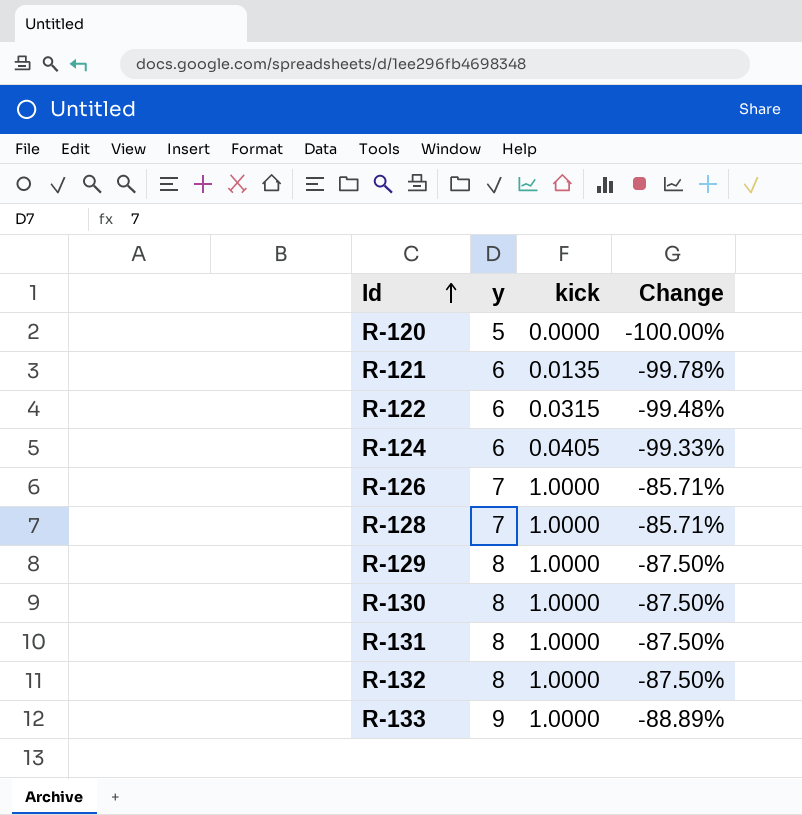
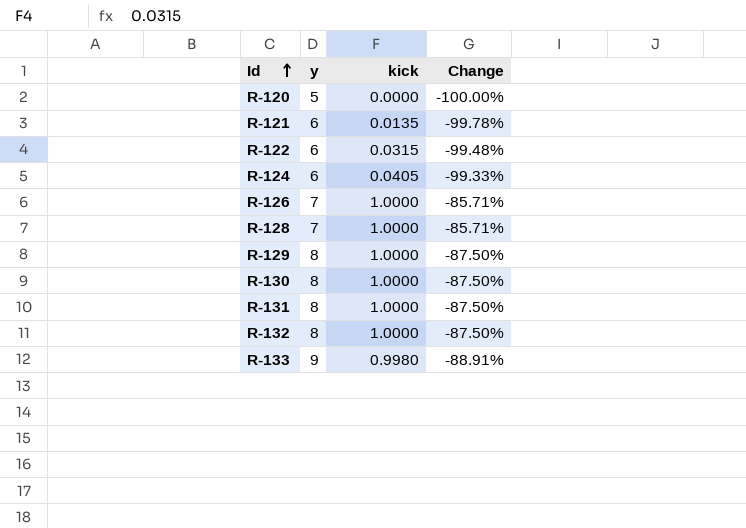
R-133 | kick: 1.0000 -> 0.9980
R-133 | Change: -88.89% -> -88.91%

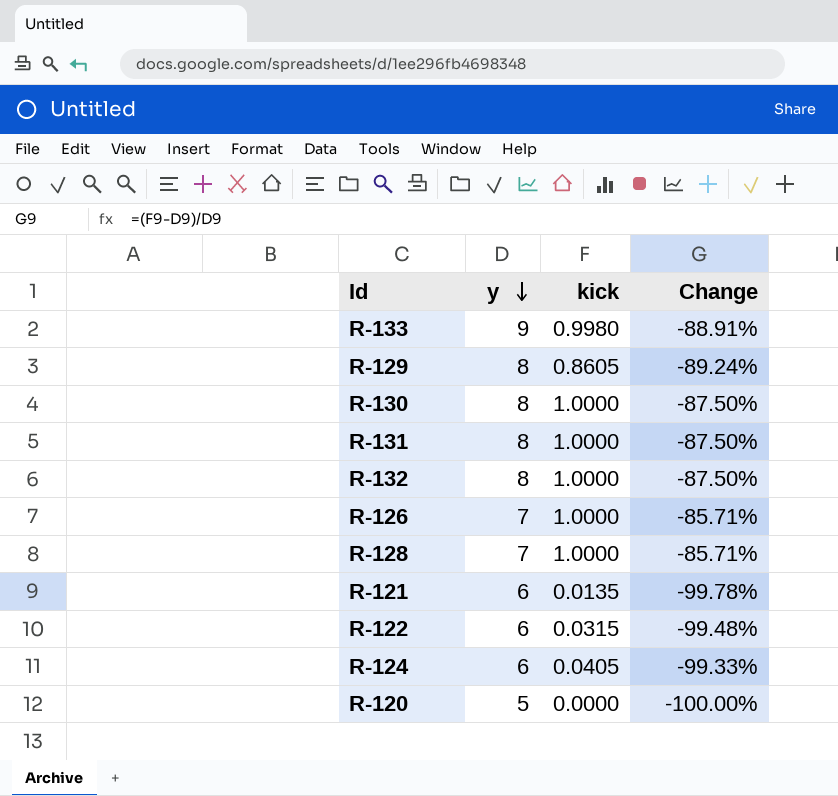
row order: Id ascending -> y descending
R-129 | kick: 1.0000 -> 0.8605
R-129 | Change: -87.50% -> -89.24%

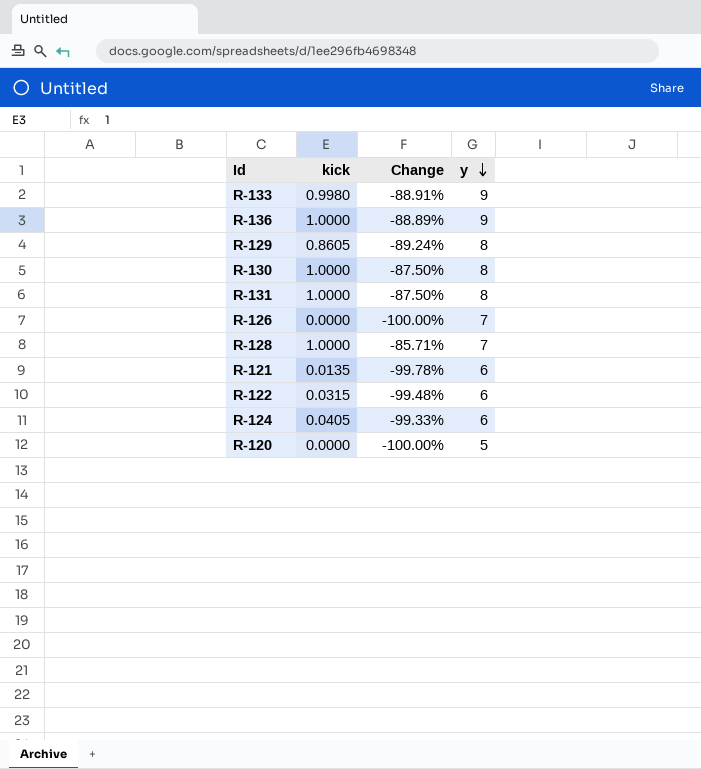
column y | position: 2 -> 4
row R-132: 8 | 1.0000 | -87.50% -> none
row R-136: none -> 1.0000 | -88.89% | 9
R-126 | kick: 1.0000 -> 0.0000
R-126 | Change: -85.71% -> -100.00%

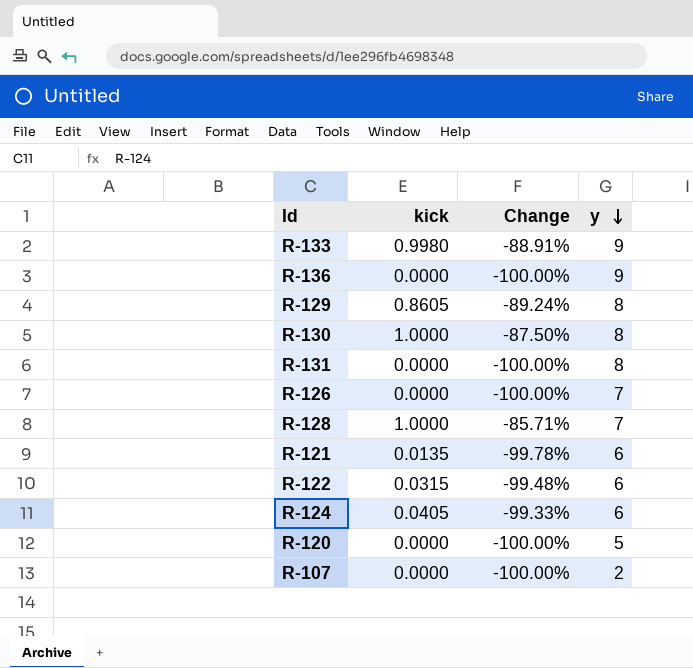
R-136 | kick: 1.0000 -> 0.0000
R-136 | Change: -88.89% -> -100.00%
R-131 | kick: 1.0000 -> 0.0000
R-131 | Change: -87.50% -> -100.00%
row R-107: none -> 0.0000 | -100.00% | 2

